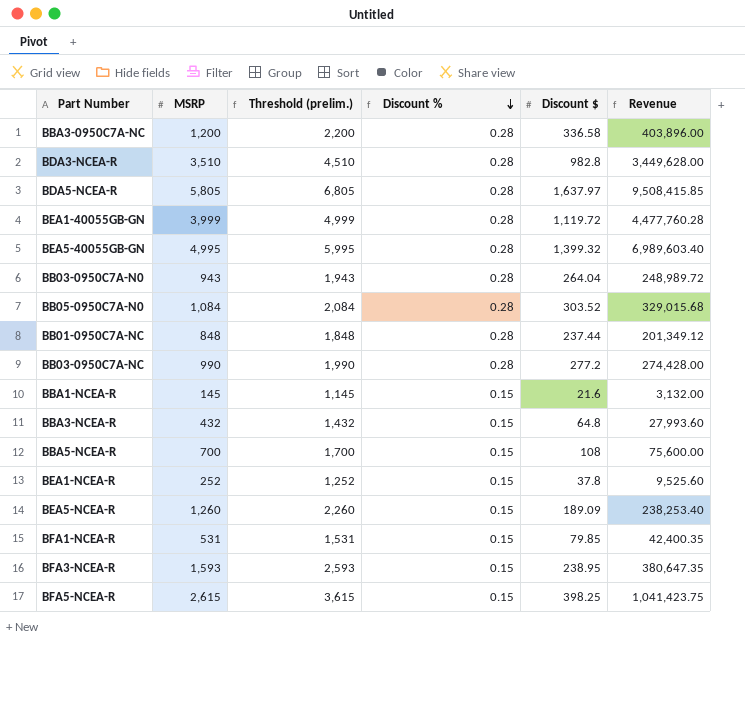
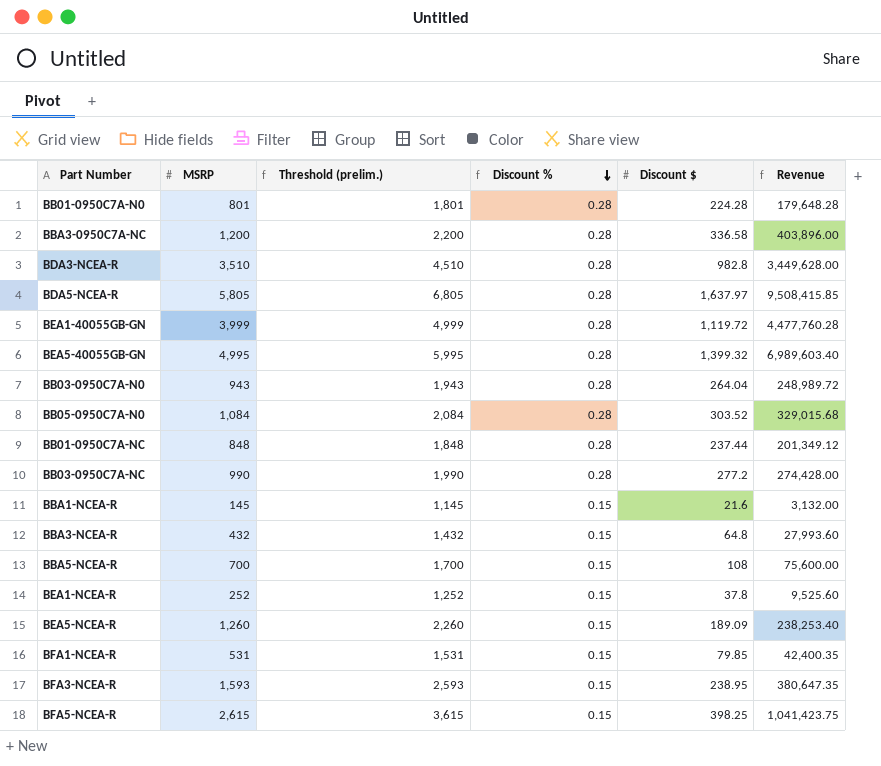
row BB01-0950C7A-N0: none -> 801 | 1,801 | 0.28 | 224.28 | 179,648.28

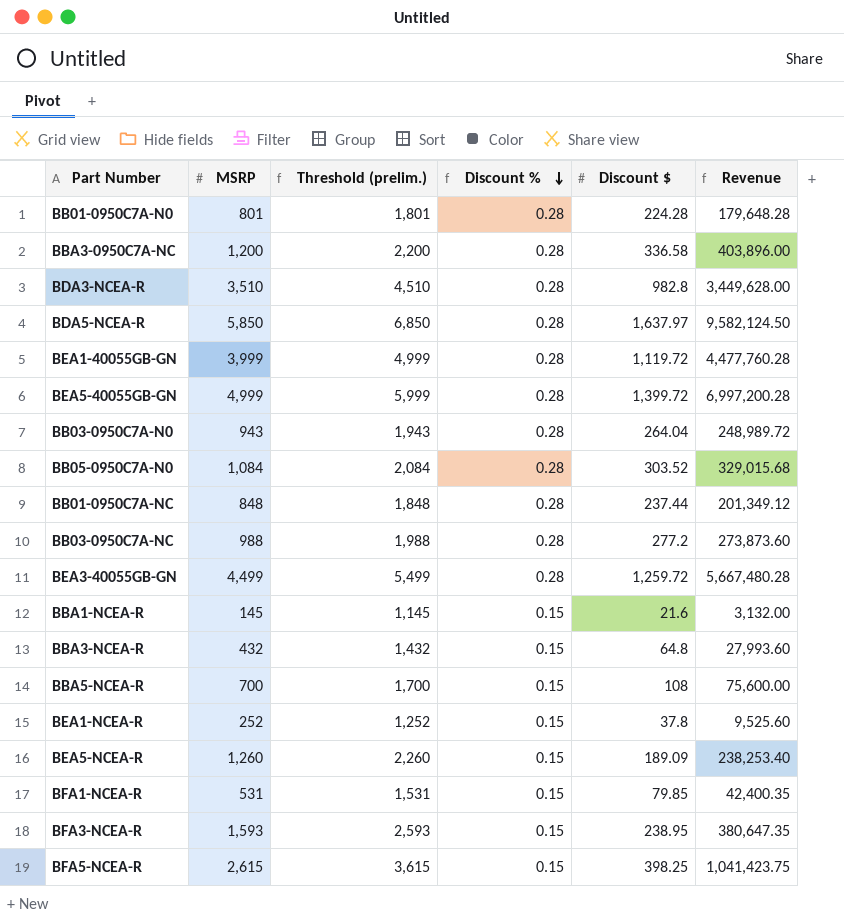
BDA5-NCEA-R | MSRP: 5,805 -> 5,850
BDA5-NCEA-R | Threshold (prelim.): 6,805 -> 6,850
BDA5-NCEA-R | Revenue: 9,508,415.85 -> 9,582,124.50
BEA5-40055GB-GN | MSRP: 4,995 -> 4,999
BEA5-40055GB-GN | Threshold (prelim.): 5,995 -> 5,999
BEA5-40055GB-GN | Discount $: 1,399.32 -> 1,399.72
BEA5-40055GB-GN | Revenue: 6,989,603.40 -> 6,997,200.28
BB03-0950C7A-NC | MSRP: 990 -> 988
BB03-0950C7A-NC | Threshold (prelim.): 1,990 -> 1,988
BB03-0950C7A-NC | Revenue: 274,428.00 -> 273,873.60
row BEA3-40055GB-GN: none -> 4,499 | 5,499 | 0.28 | 1,259.72 | 5,667,480.28

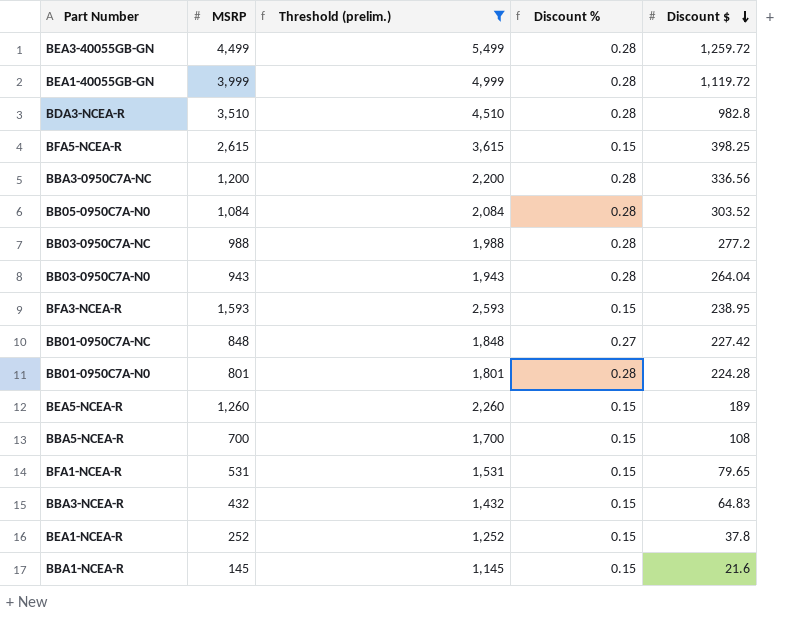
filter: none -> Threshold (prelim.) <= 5,499
row order: Discount % descending -> Discount $ descending
column Revenue | formula: [MSRP] * [Discount $] -> none
BBA3-0950C7A-NC | Discount $: 336.58 -> 336.56
BB01-0950C7A-NC | Discount %: 0.28 -> 0.27
BB01-0950C7A-NC | Discount $: 237.44 -> 227.42
BEA5-NCEA-R | Discount $: 189.09 -> 189
BFA1-NCEA-R | Discount $: 79.85 -> 79.65
BBA3-NCEA-R | Discount $: 64.8 -> 64.83

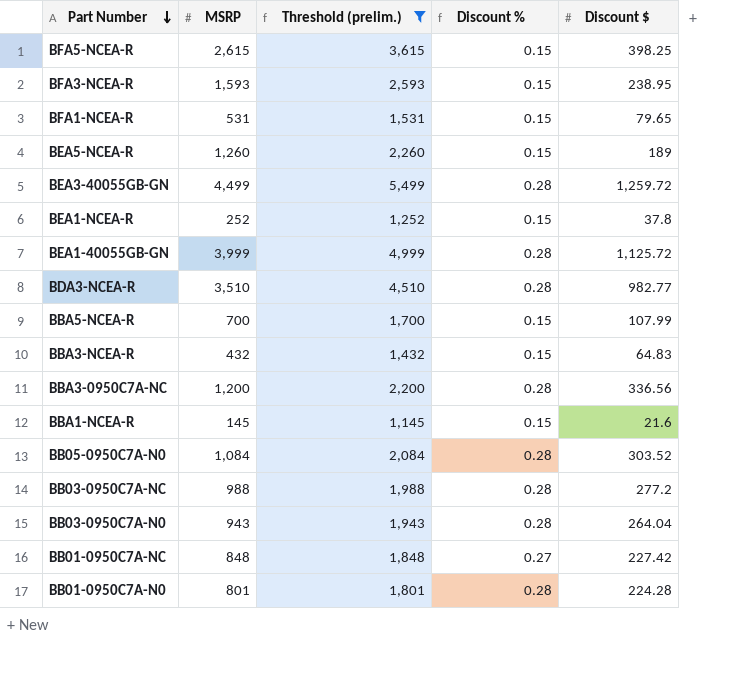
row order: Discount $ descending -> Part Number descending
BEA1-40055GB-GN | Discount $: 1,119.72 -> 1,125.72
BDA3-NCEA-R | Discount $: 982.8 -> 982.77
BBA5-NCEA-R | Discount $: 108 -> 107.99

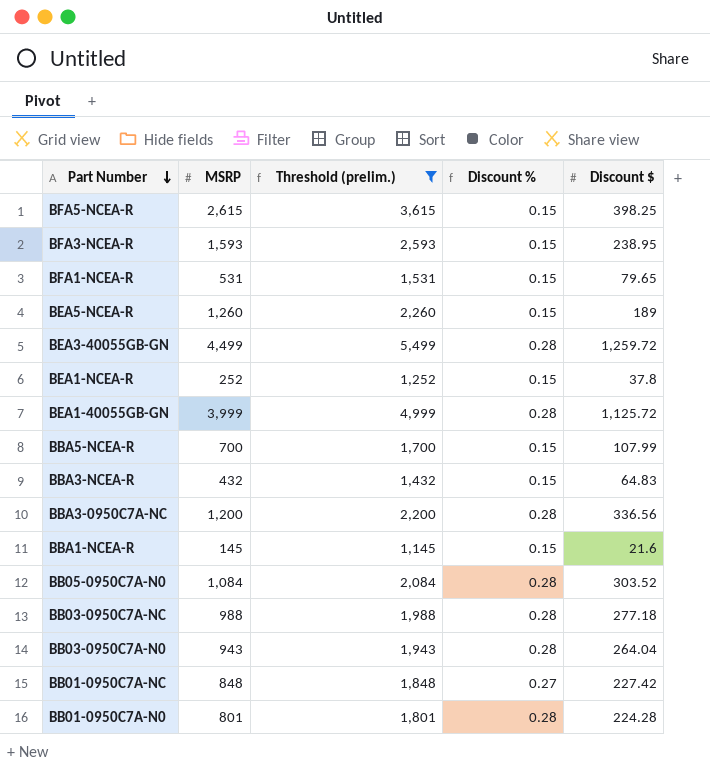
row BDA3-NCEA-R: 3,510 | 4,510 | 0.28 | 982.77 -> none
BB03-0950C7A-NC | Discount $: 277.2 -> 277.18

